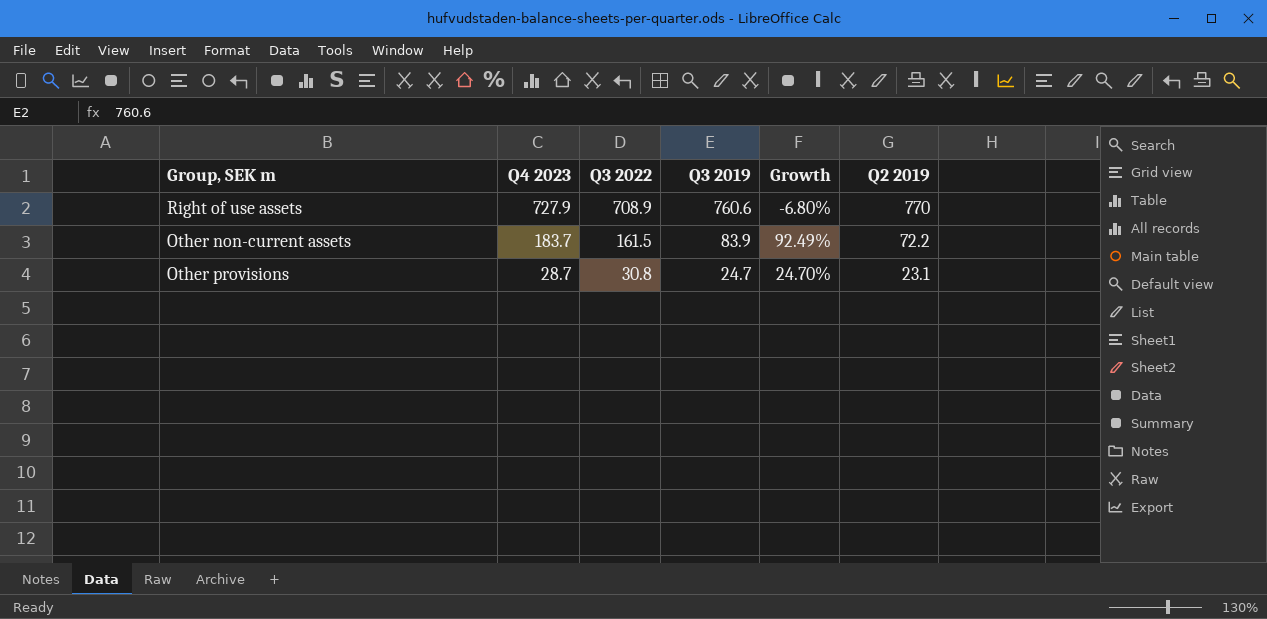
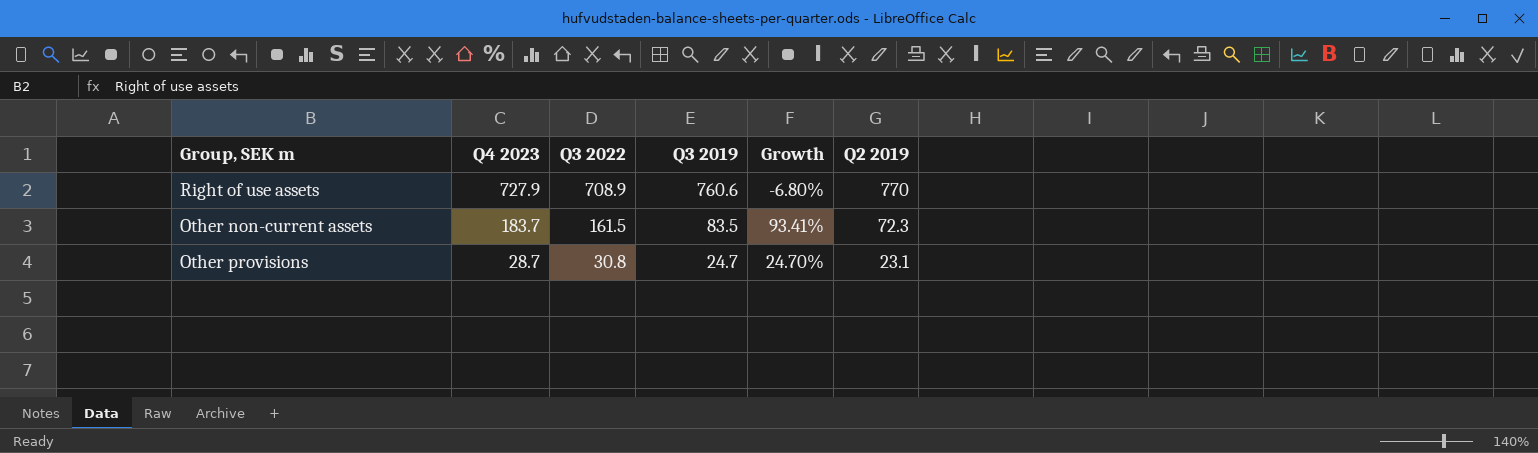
Other non-current assets | Q3 2019: 83.9 -> 83.5
Other non-current assets | Growth: 92.49% -> 93.41%
Other non-current assets | Q2 2019: 72.2 -> 72.3

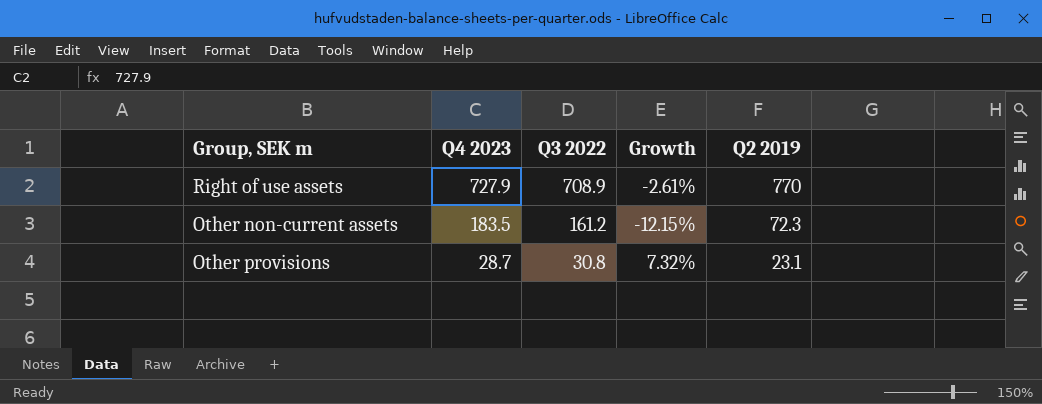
column Q3 2019 | position: 4 -> none
column Growth | formula: ([Q3 2022] - [Q3 2019]) / [Q3 2019] -> ([Q3 2022] - [Q4 2023]) / [Q4 2023]
Other non-current assets | Q4 2023: 183.7 -> 183.5
Other non-current assets | Q3 2022: 161.5 -> 161.2

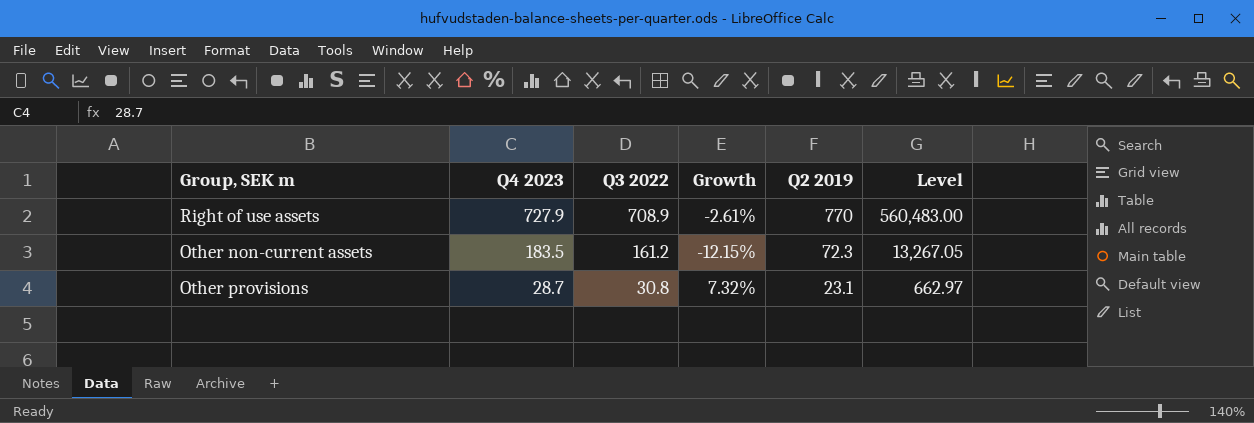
column Level | formula: none -> [Q4 2023] * [Q2 2019]

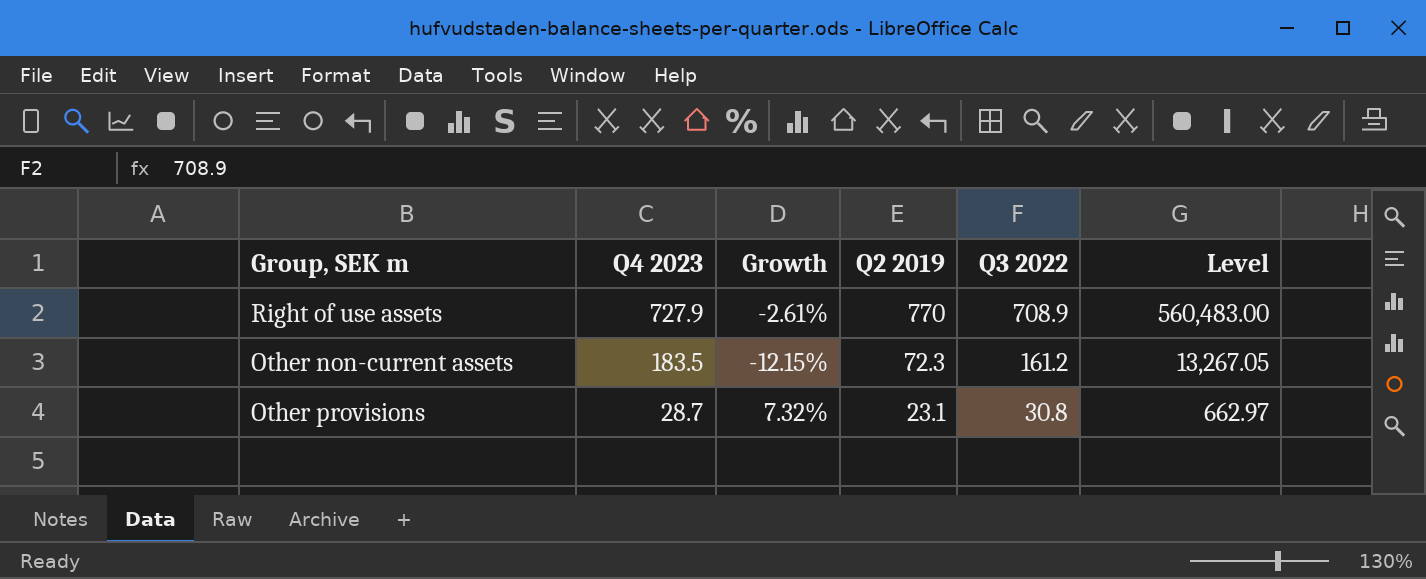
column Q3 2022 | position: 3 -> 5

